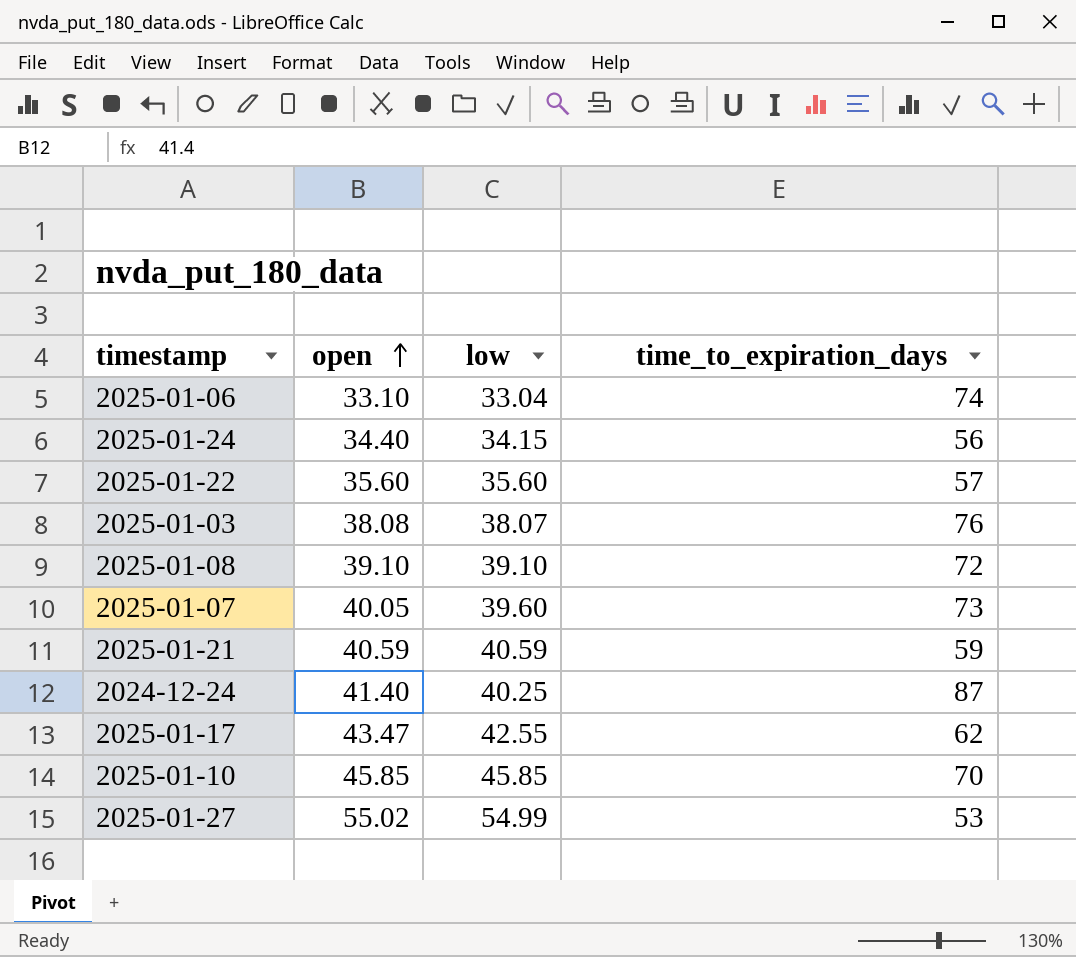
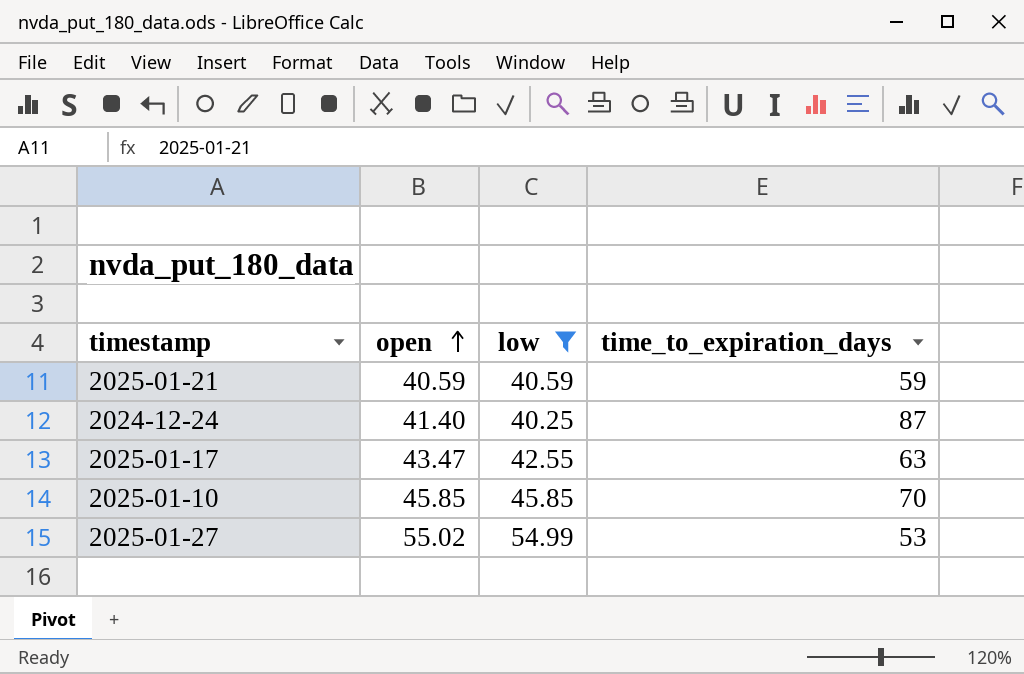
filter: none -> low >= 40.25
2025-01-17 | time_to_expiration_days: 62 -> 63

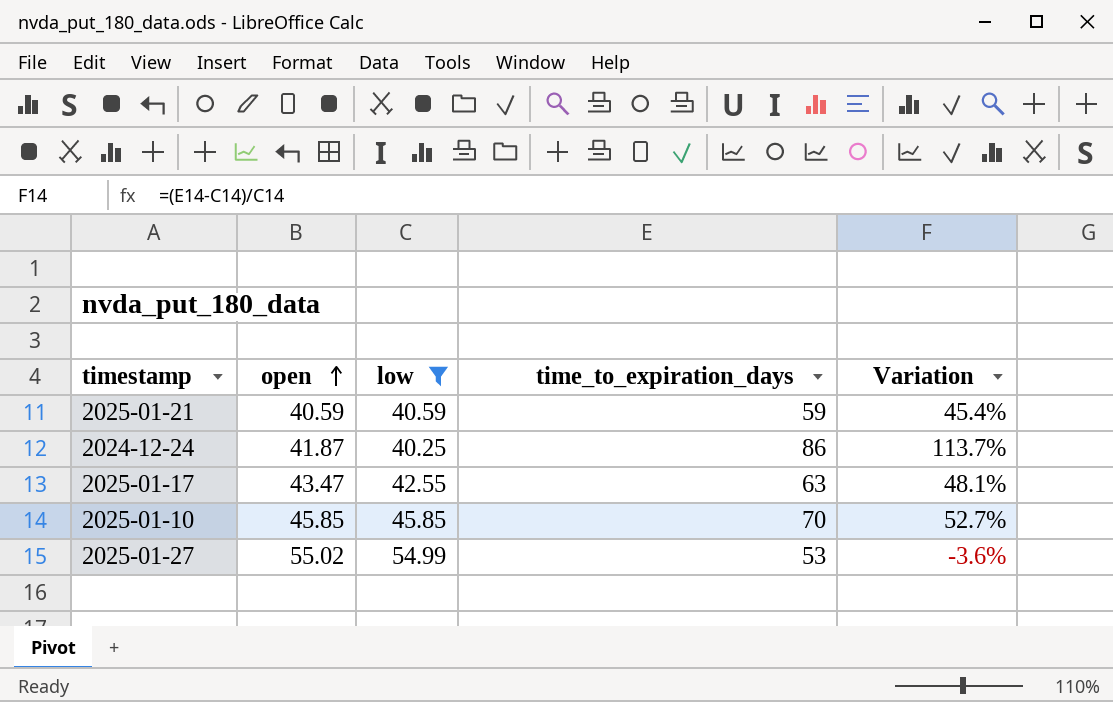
column Variation | formula: none -> ([time_to_expiration_days] - [low]) / [low]
2024-12-24 | open: 41.40 -> 41.87
2024-12-24 | time_to_expiration_days: 87 -> 86

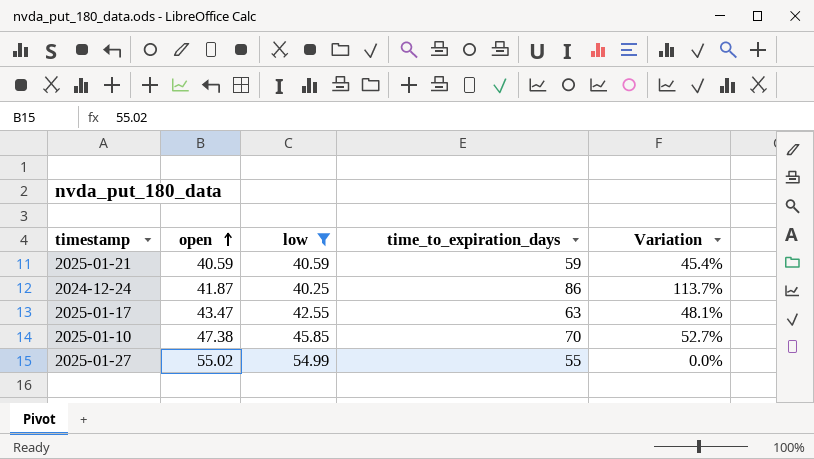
2025-01-10 | open: 45.85 -> 47.38
2025-01-27 | time_to_expiration_days: 53 -> 55
2025-01-27 | Variation: -3.6% -> 0.0%

